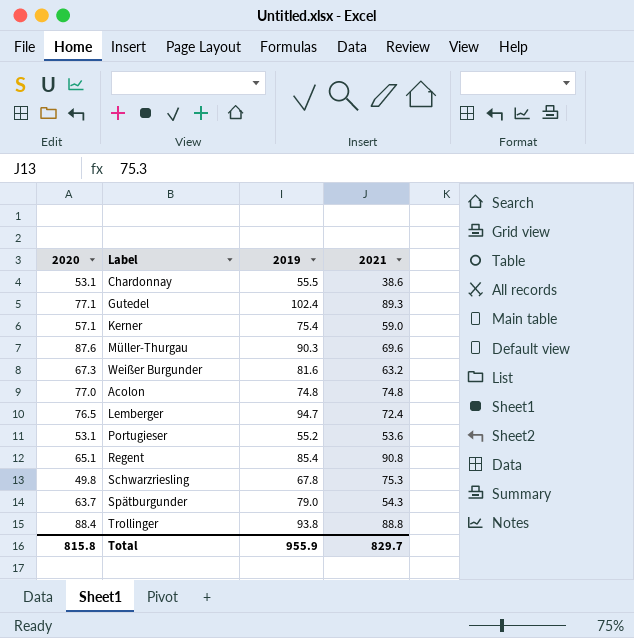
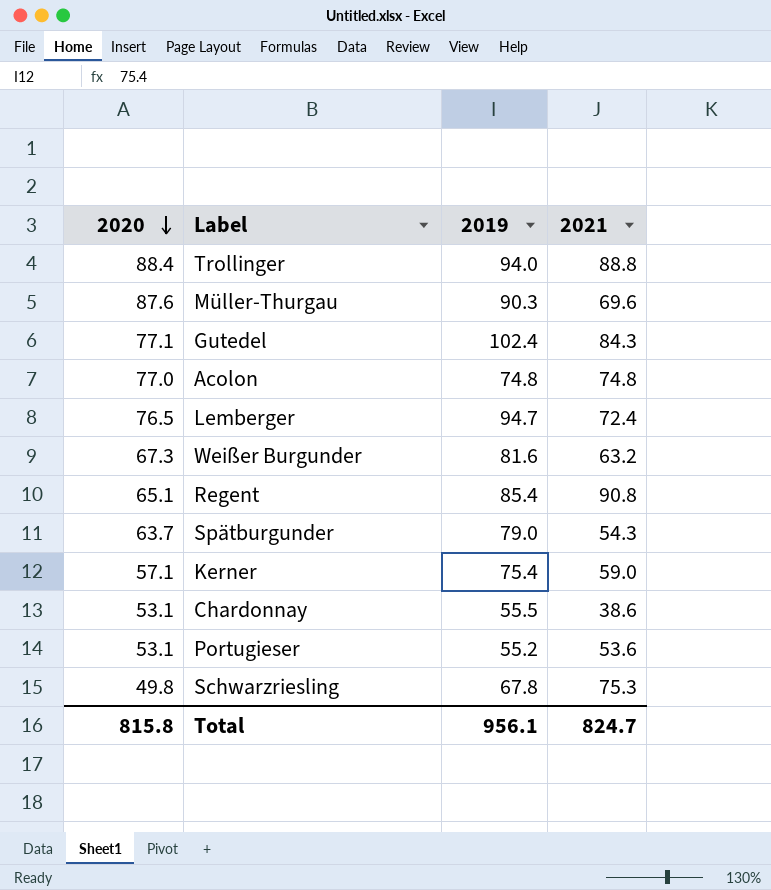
row order: none -> 2020 descending
Trollinger | 2019: 93.8 -> 94.0
Gutedel | 2021: 89.3 -> 84.3
Total | 2019: 955.9 -> 956.1
Total | 2021: 829.7 -> 824.7

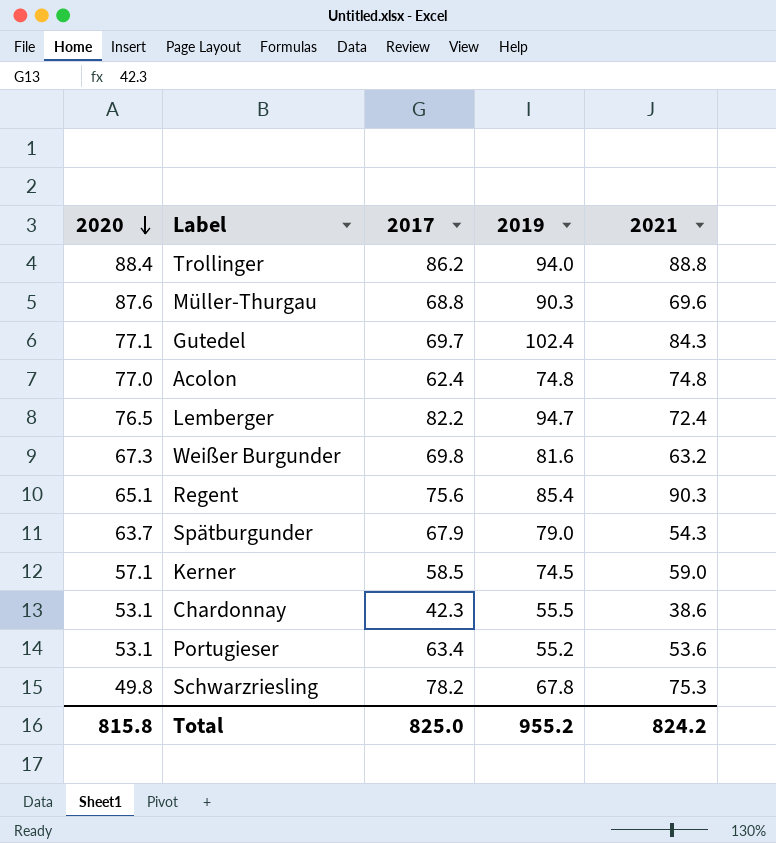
column 2017 | position: none -> 3
Regent | 2021: 90.8 -> 90.3
Kerner | 2019: 75.4 -> 74.5
Total | 2019: 956.1 -> 955.2
Total | 2021: 824.7 -> 824.2

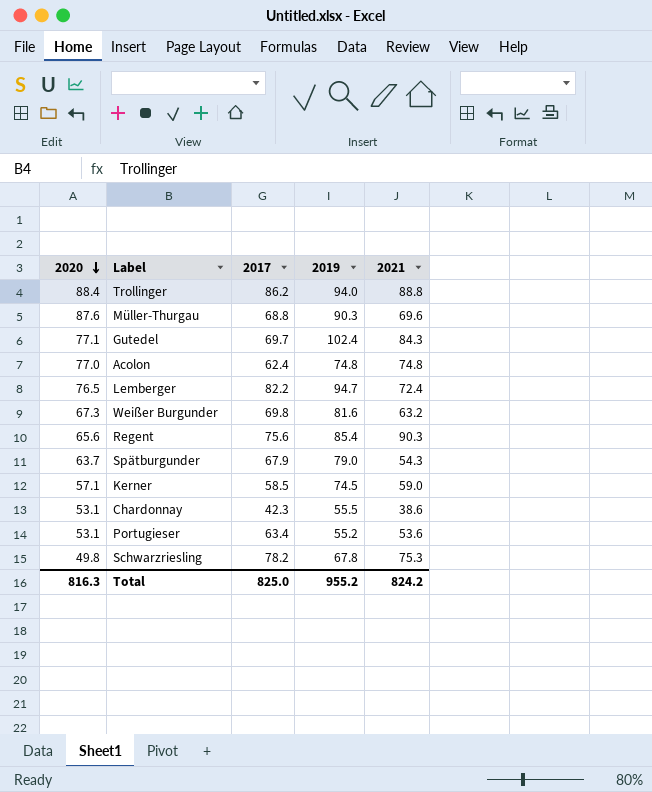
Regent | 2020: 65.1 -> 65.6
Total | 2020: 815.8 -> 816.3

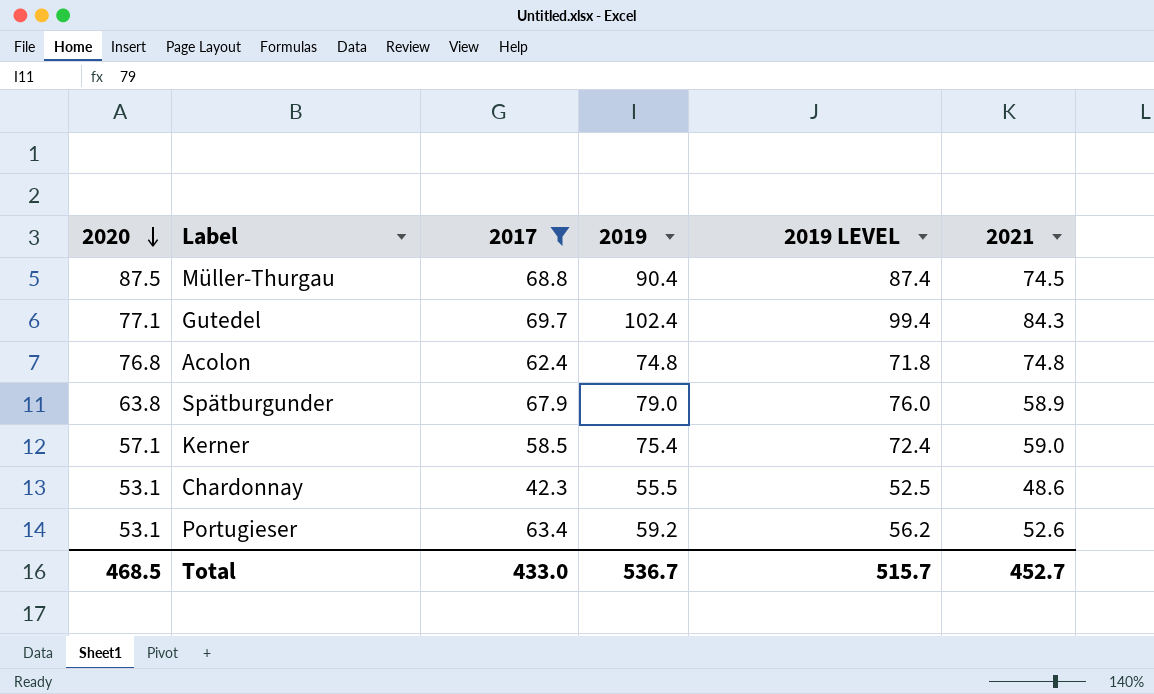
filter: none -> 2017 <= 69.7
column 2019 LEVEL | formula: none -> [2019] - 3
Müller-Thurgau | 2020: 87.6 -> 87.5
Müller-Thurgau | 2019: 90.3 -> 90.4
Müller-Thurgau | 2021: 69.6 -> 74.5
Acolon | 2020: 77.0 -> 76.8
Spätburgunder | 2020: 63.7 -> 63.8
Spätburgunder | 2021: 54.3 -> 58.9
Kerner | 2019: 74.5 -> 75.4
Chardonnay | 2021: 38.6 -> 48.6
Portugieser | 2019: 55.2 -> 59.2
Portugieser | 2021: 53.6 -> 52.6
Total | 2020: 816.3 -> 468.5
Total | 2017: 825.0 -> 433.0
Total | 2019: 955.2 -> 536.7
Total | 2021: 824.2 -> 452.7

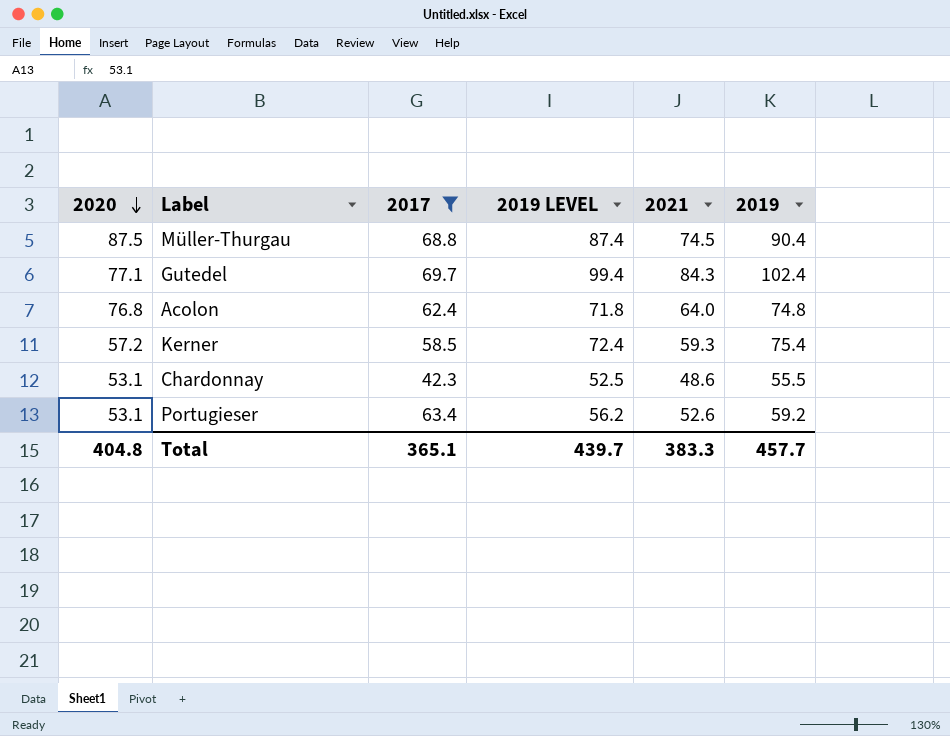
column 2019 | position: 4 -> 6
row Spätburgunder: 63.8 | 67.9 | 79.0 | 76.0 | 58.9 -> none
Acolon | 2021: 74.8 -> 64.0
Kerner | 2020: 57.1 -> 57.2
Kerner | 2021: 59.0 -> 59.3
Total | 2020: 468.5 -> 404.8
Total | 2017: 433.0 -> 365.1
Total | 2019 LEVEL: 515.7 -> 439.7
Total | 2021: 452.7 -> 383.3
Total | 2019: 536.7 -> 457.7

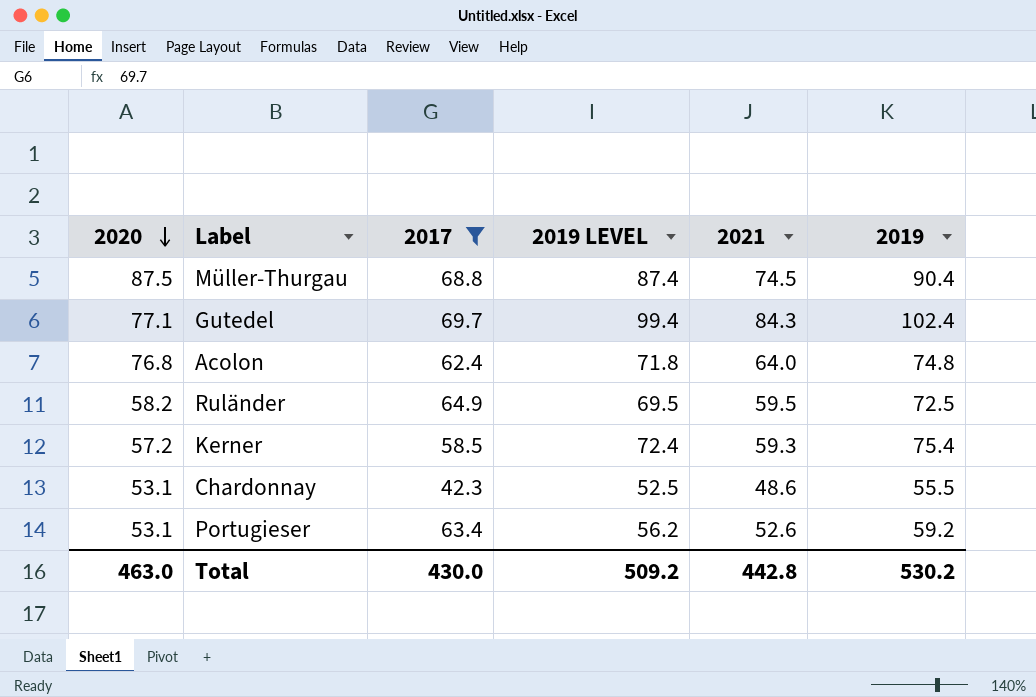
row Ruländer: none -> 58.2 | 64.9 | 69.5 | 59.5 | 72.5
Total | 2020: 404.8 -> 463.0
Total | 2017: 365.1 -> 430.0
Total | 2019 LEVEL: 439.7 -> 509.2
Total | 2021: 383.3 -> 442.8
Total | 2019: 457.7 -> 530.2

